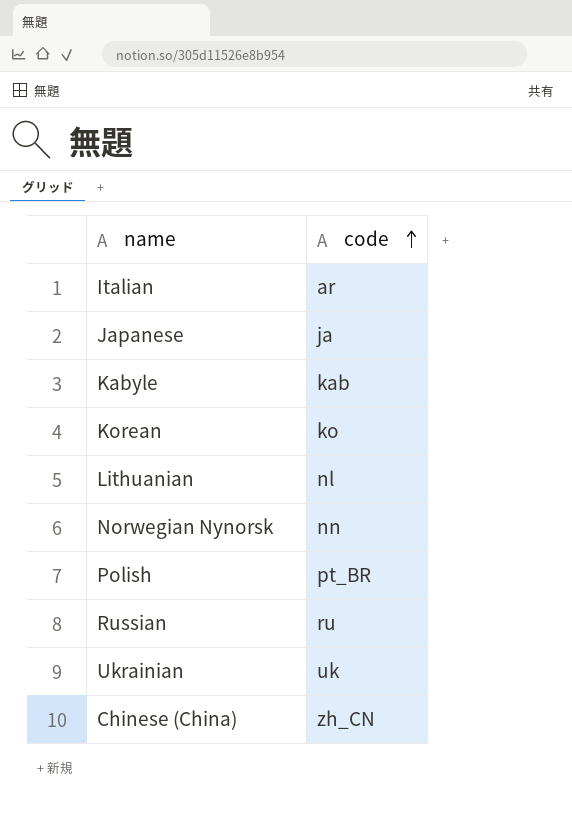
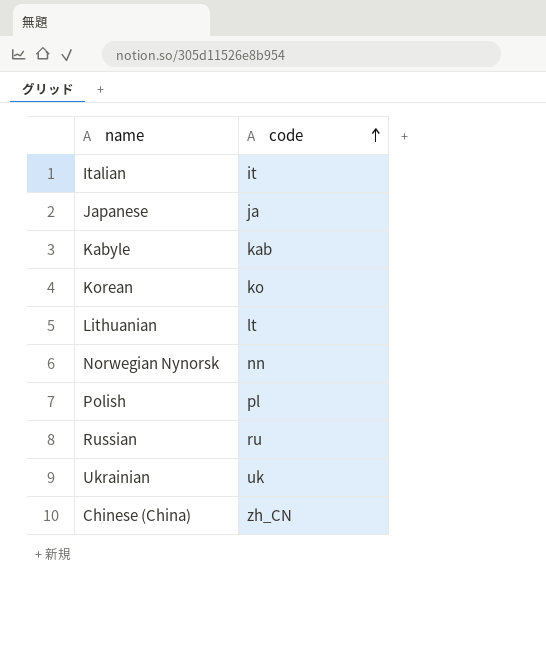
Italian | code: ar -> it
Lithuanian | code: nl -> lt
Polish | code: pt_BR -> pl

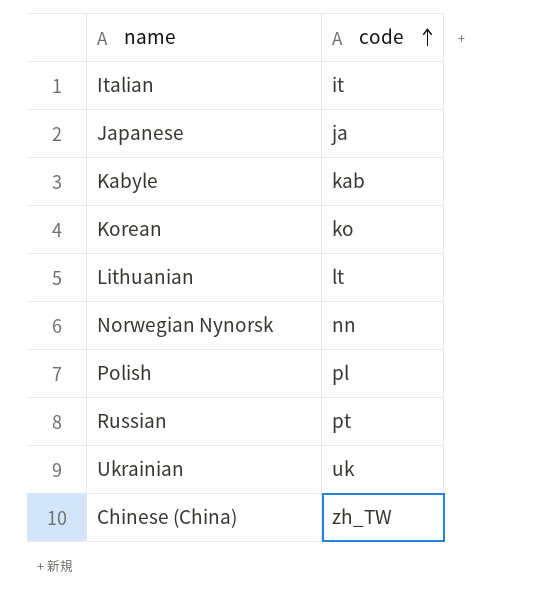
Russian | code: ru -> pt
Chinese (China) | code: zh_CN -> zh_TW

